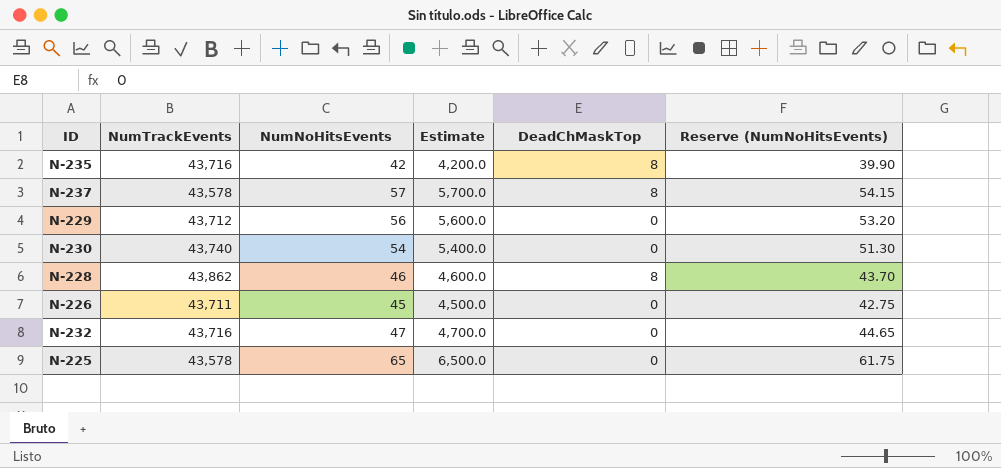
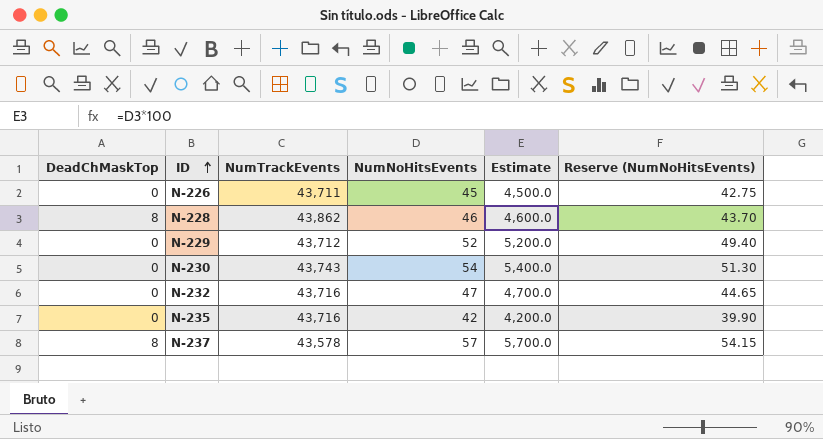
row order: none -> ID ascending
column DeadChMaskTop | position: 5 -> 1
row N-225: 43,578 | 65 | 6,500.0 | 0 | 61.75 -> none
N-229 | NumNoHitsEvents: 56 -> 52
N-229 | Estimate: 5,600.0 -> 5,200.0
N-229 | Reserve (NumNoHitsEvents): 53.20 -> 49.40
N-230 | NumTrackEvents: 43,740 -> 43,743
N-235 | DeadChMaskTop: 8 -> 0

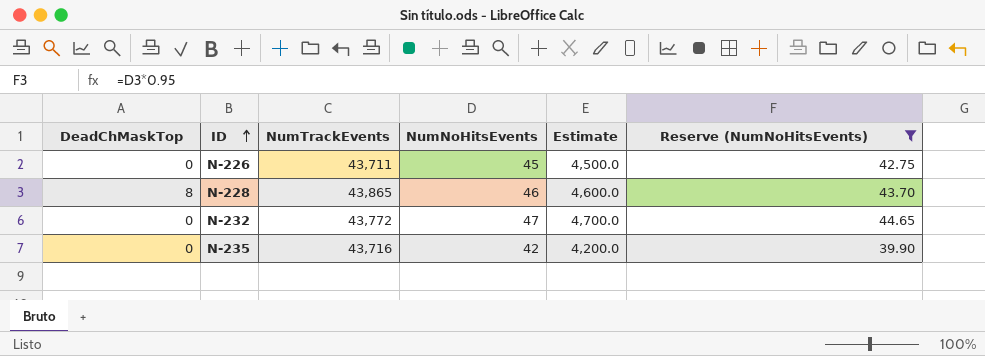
filter: none -> Reserve (NumNoHitsEvents) <= 44.65
N-228 | NumTrackEvents: 43,862 -> 43,865
N-232 | NumTrackEvents: 43,716 -> 43,772

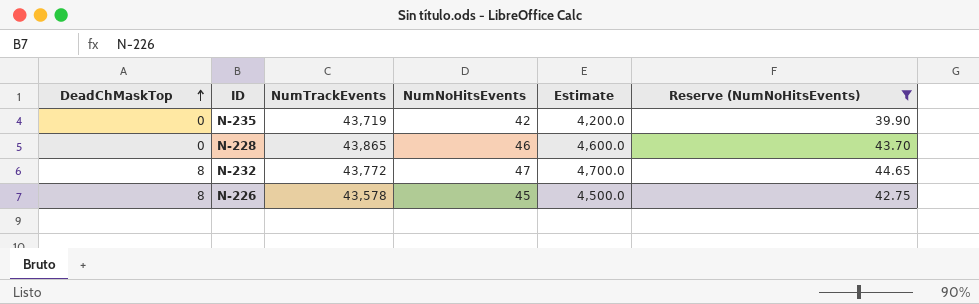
row order: ID ascending -> DeadChMaskTop ascending
N-235 | NumTrackEvents: 43,716 -> 43,719
N-228 | DeadChMaskTop: 8 -> 0
N-232 | DeadChMaskTop: 0 -> 8
N-226 | DeadChMaskTop: 0 -> 8
N-226 | NumTrackEvents: 43,711 -> 43,578

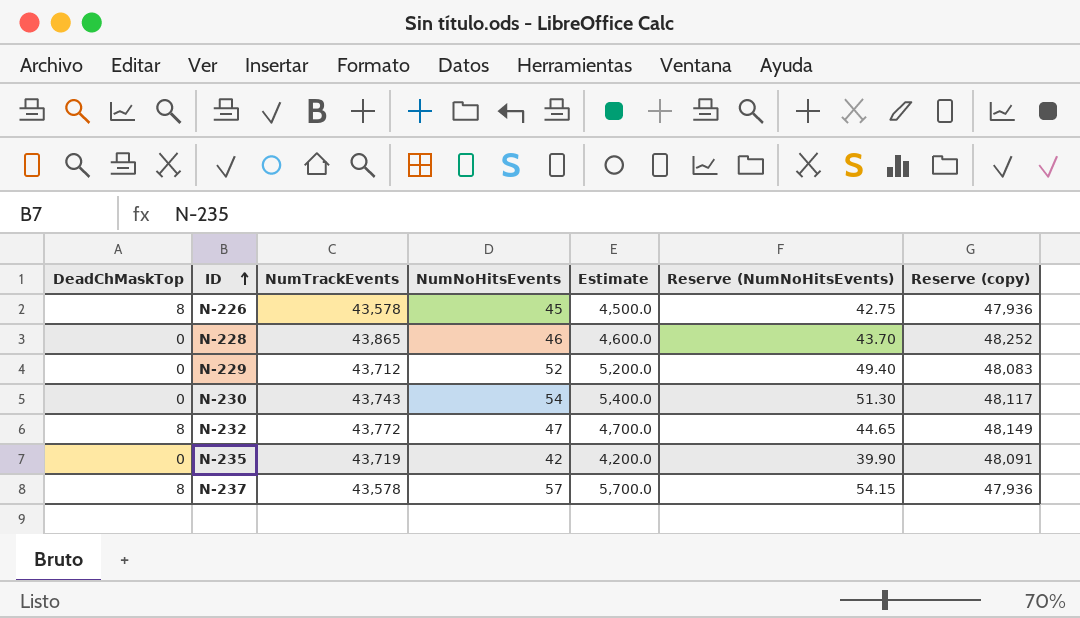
filter: Reserve (NumNoHitsEvents) <= 44.65 -> none
row order: DeadChMaskTop ascending -> ID ascending
column Reserve (copy) | formula: none -> [NumTrackEvents] * 1.1

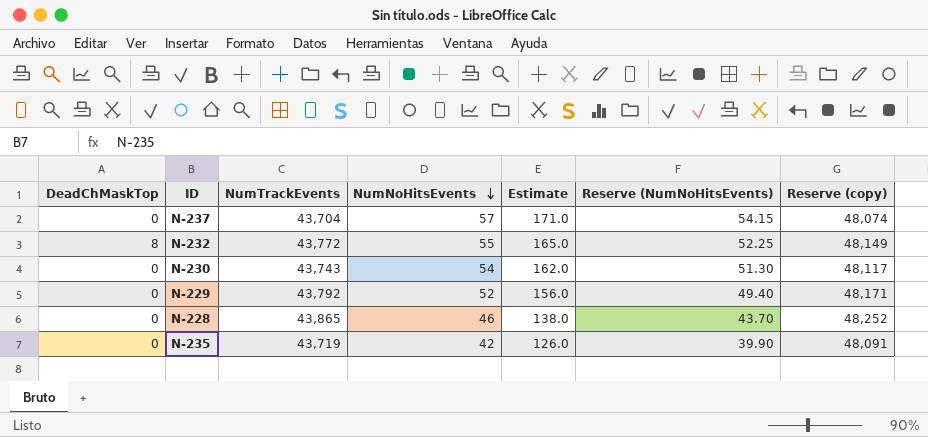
row order: ID ascending -> NumNoHitsEvents descending
column Estimate | formula: [NumNoHitsEvents] * 100 -> [NumNoHitsEvents] * 3
row N-226: 8 | 43,578 | 45 | 4,500.0 | 42.75 | 47,936 -> none
N-237 | DeadChMaskTop: 8 -> 0
N-237 | NumTrackEvents: 43,578 -> 43,704
N-237 | Reserve (copy): 47,936 -> 48,074
N-232 | NumNoHitsEvents: 47 -> 55
N-232 | Reserve (NumNoHitsEvents): 44.65 -> 52.25
N-229 | NumTrackEvents: 43,712 -> 43,792
N-229 | Reserve (copy): 48,083 -> 48,171

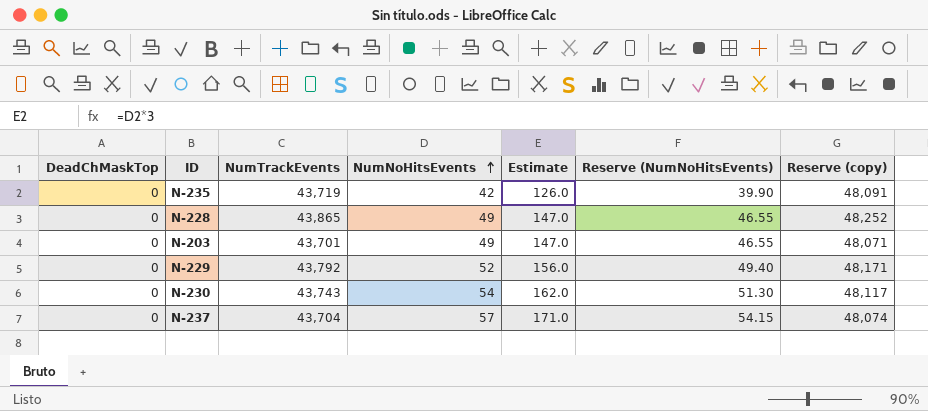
row order: NumNoHitsEvents descending -> NumNoHitsEvents ascending
row N-232: 8 | 43,772 | 55 | 165.0 | 52.25 | 48,149 -> none
N-228 | NumNoHitsEvents: 46 -> 49
N-228 | Estimate: 138.0 -> 147.0
N-228 | Reserve (NumNoHitsEvents): 43.70 -> 46.55
row N-203: none -> 0 | 43,701 | 49 | 147.0 | 46.55 | 48,071

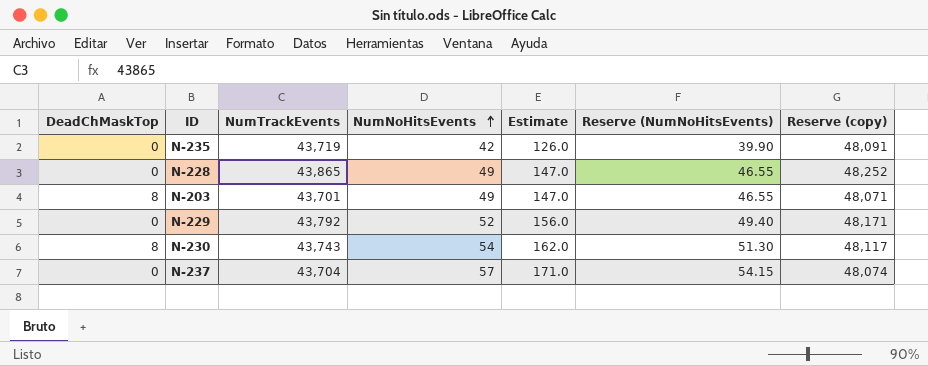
N-203 | DeadChMaskTop: 0 -> 8
N-230 | DeadChMaskTop: 0 -> 8

